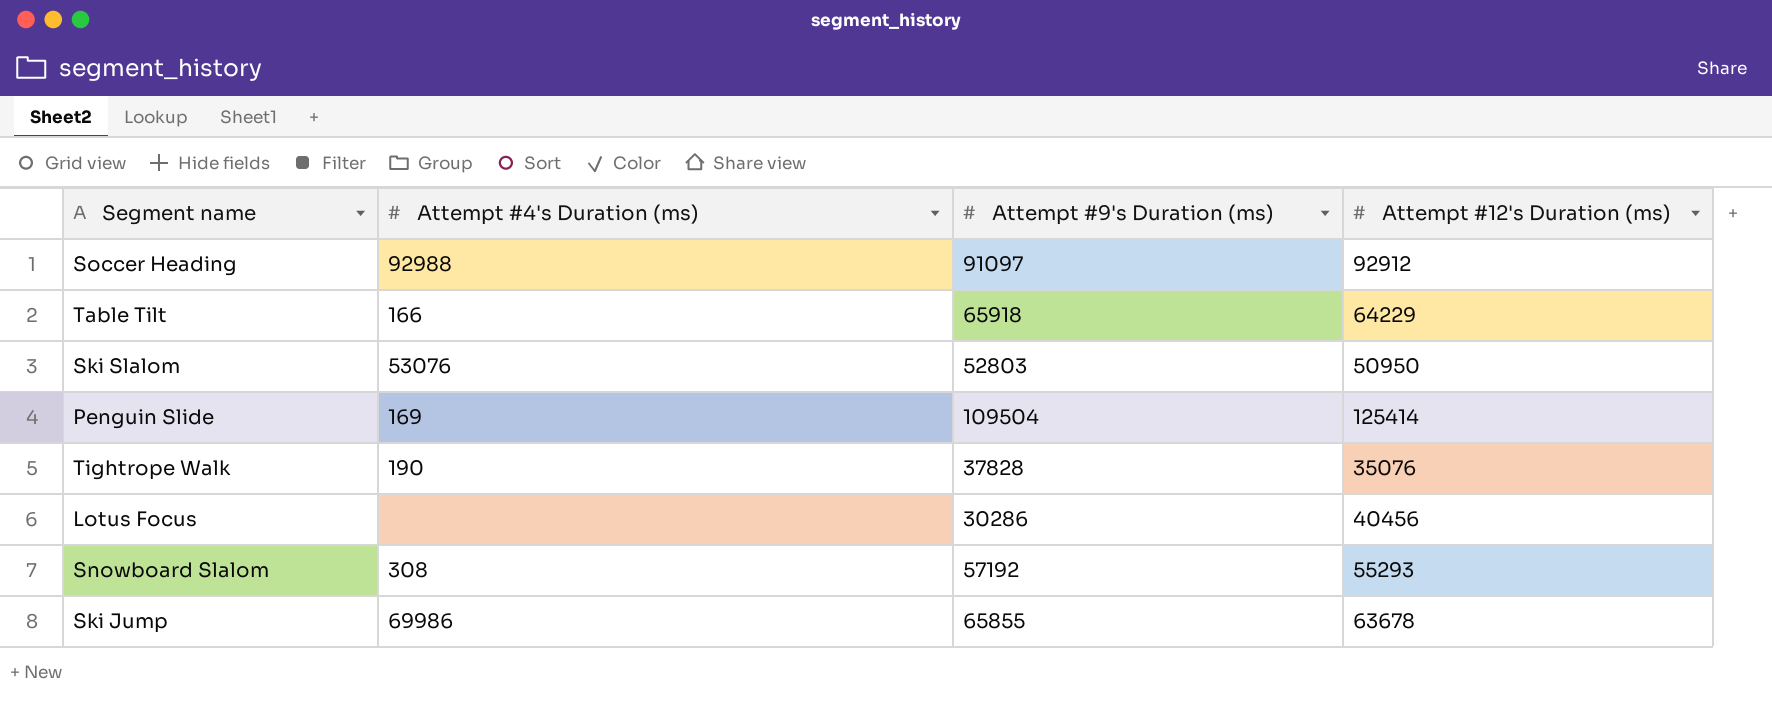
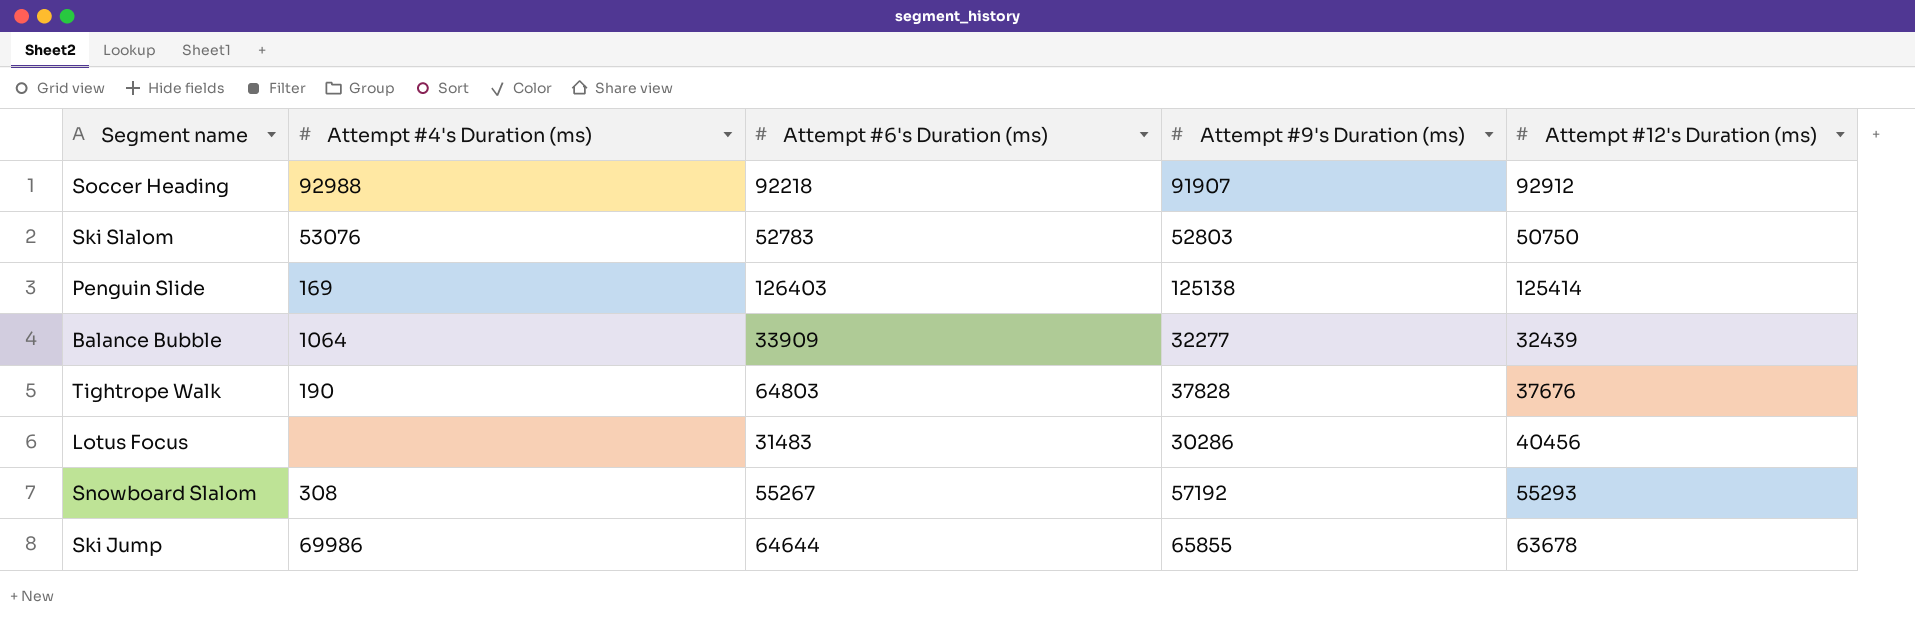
column Attempt #6's Duration (ms) | position: none -> 3
row Table Tilt: 166 | 65918 | 64229 -> none
Soccer Heading | Attempt #9's Duration (ms): 91097 -> 91907
Ski Slalom | Attempt #12's Duration (ms): 50950 -> 50750
Penguin Slide | Attempt #9's Duration (ms): 109504 -> 125138
row Balance Bubble: none -> 1064 | 33909 | 32277 | 32439
Tightrope Walk | Attempt #12's Duration (ms): 35076 -> 37676

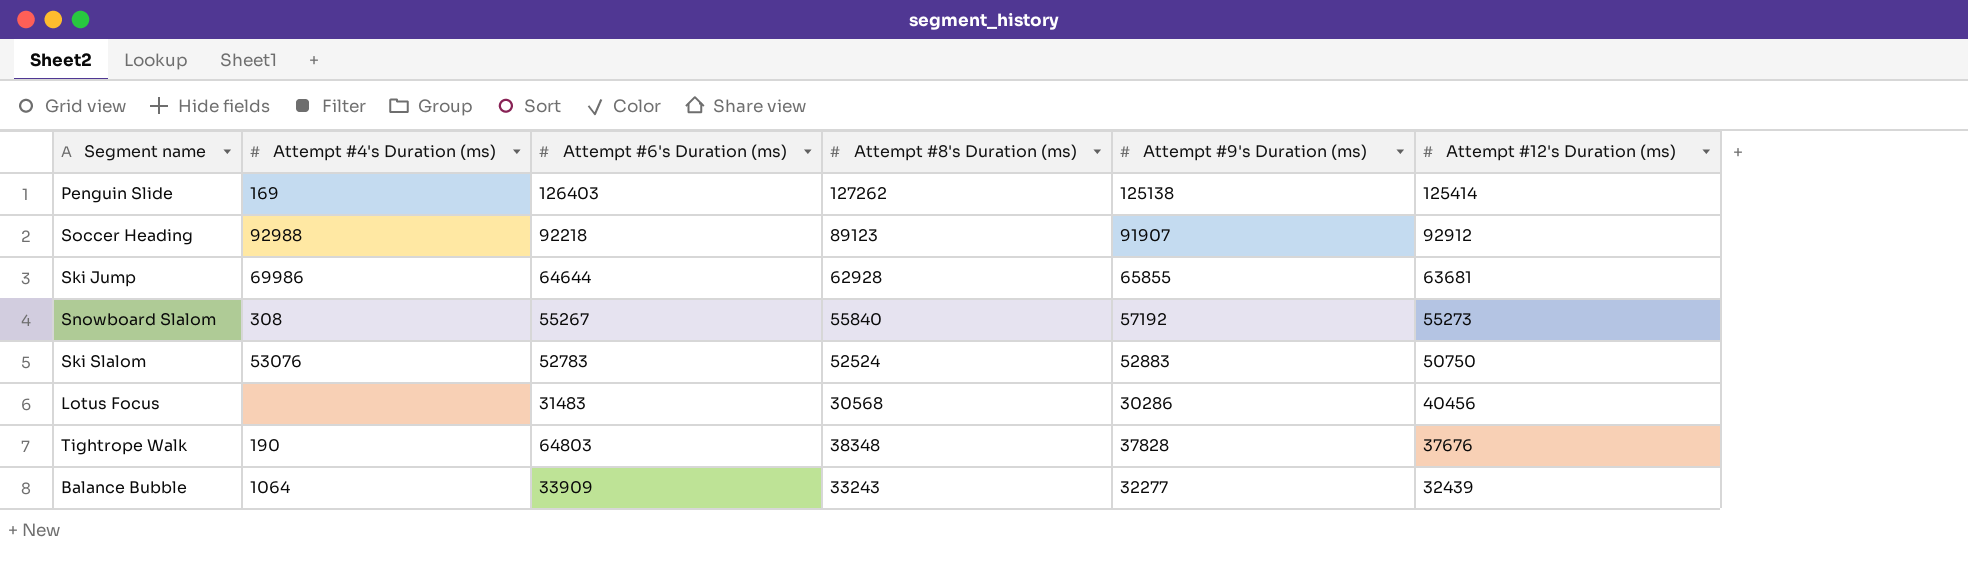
row order: none -> Attempt #12's Duration (ms) descending
column Attempt #8's Duration (ms) | position: none -> 4
Ski Jump | Attempt #12's Duration (ms): 63678 -> 63681
Snowboard Slalom | Attempt #12's Duration (ms): 55293 -> 55273
Ski Slalom | Attempt #9's Duration (ms): 52803 -> 52883

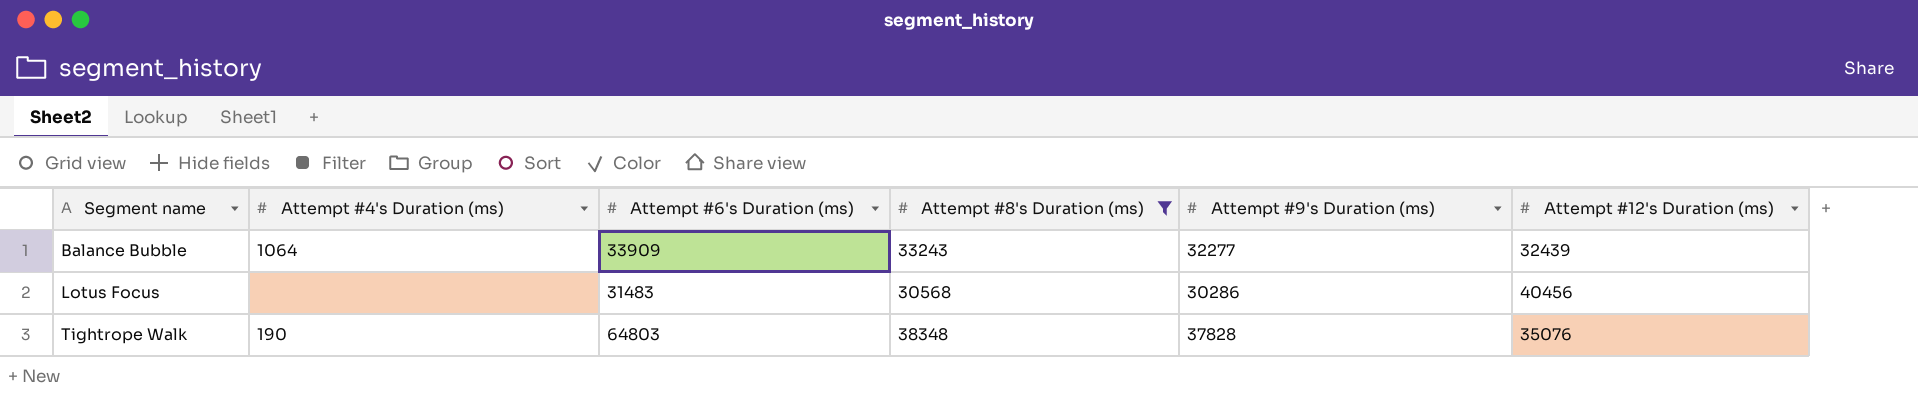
filter: none -> Attempt #8's Duration (ms) <= 38348
row order: Attempt #12's Duration (ms) descending -> Segment name ascending
Tightrope Walk | Attempt #12's Duration (ms): 37676 -> 35076

